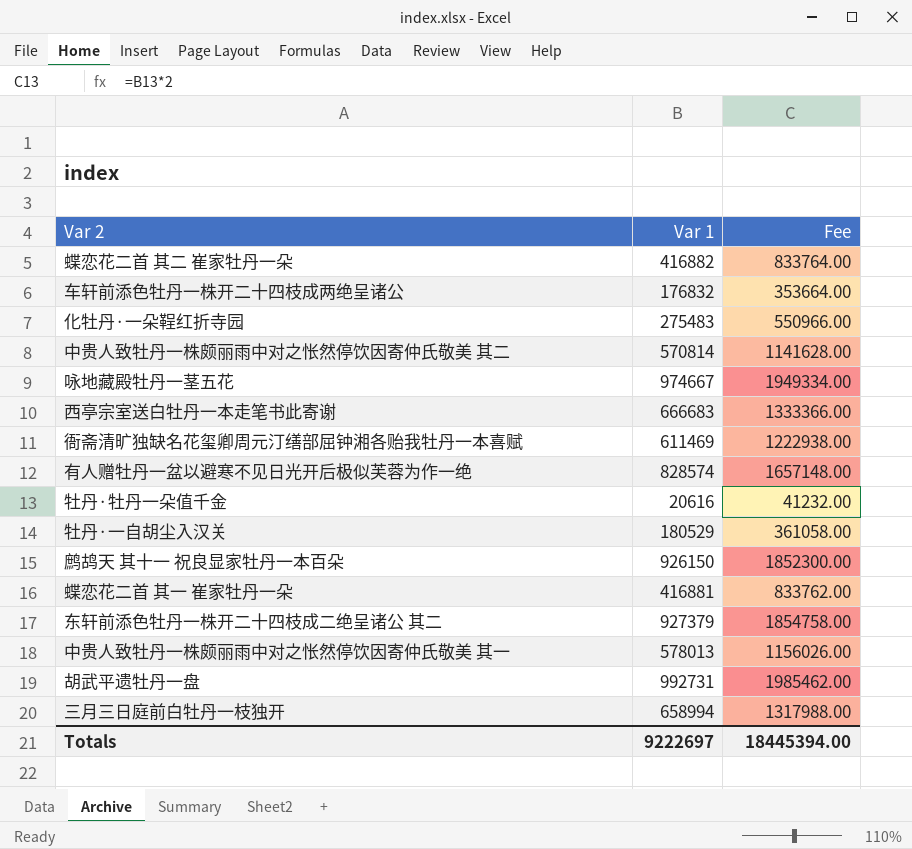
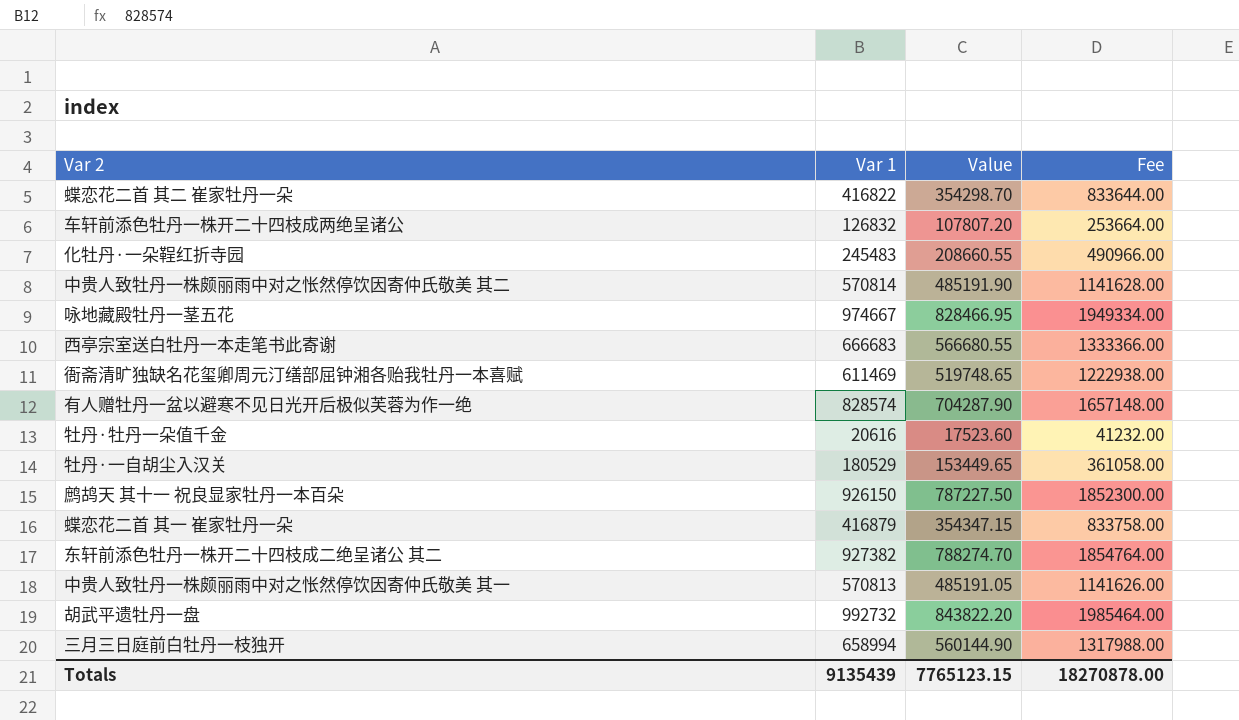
column Value | formula: none -> [Var 1] * 0.85
蝶恋花二首 其二 崔家牡丹一朵 | Var 1: 416882 -> 416822
蝶恋花二首 其二 崔家牡丹一朵 | Fee: 833764.00 -> 833644.00
车轩前添色牡丹一株开二十四枝成两绝呈诸公 | Var 1: 176832 -> 126832
车轩前添色牡丹一株开二十四枝成两绝呈诸公 | Fee: 353664.00 -> 253664.00
化牡丹·一朵鞓红折寺园 | Var 1: 275483 -> 245483
化牡丹·一朵鞓红折寺园 | Fee: 550966.00 -> 490966.00
蝶恋花二首 其一 崔家牡丹一朵 | Var 1: 416881 -> 416879
蝶恋花二首 其一 崔家牡丹一朵 | Fee: 833762.00 -> 833758.00
东轩前添色牡丹一株开二十四枝成二绝呈诸公 其二 | Var 1: 927379 -> 927382
东轩前添色牡丹一株开二十四枝成二绝呈诸公 其二 | Fee: 1854758.00 -> 1854764.00
中贵人致牡丹一株颇丽雨中对之怅然停饮因寄仲氏敬美 其一 | Var 1: 578013 -> 570813
中贵人致牡丹一株颇丽雨中对之怅然停饮因寄仲氏敬美 其一 | Fee: 1156026.00 -> 1141626.00
胡武平遗牡丹一盘 | Var 1: 992731 -> 992732
胡武平遗牡丹一盘 | Fee: 1985462.00 -> 1985464.00
Totals | Var 1: 9222697 -> 9135439
Totals | Fee: 18445394.00 -> 18270878.00

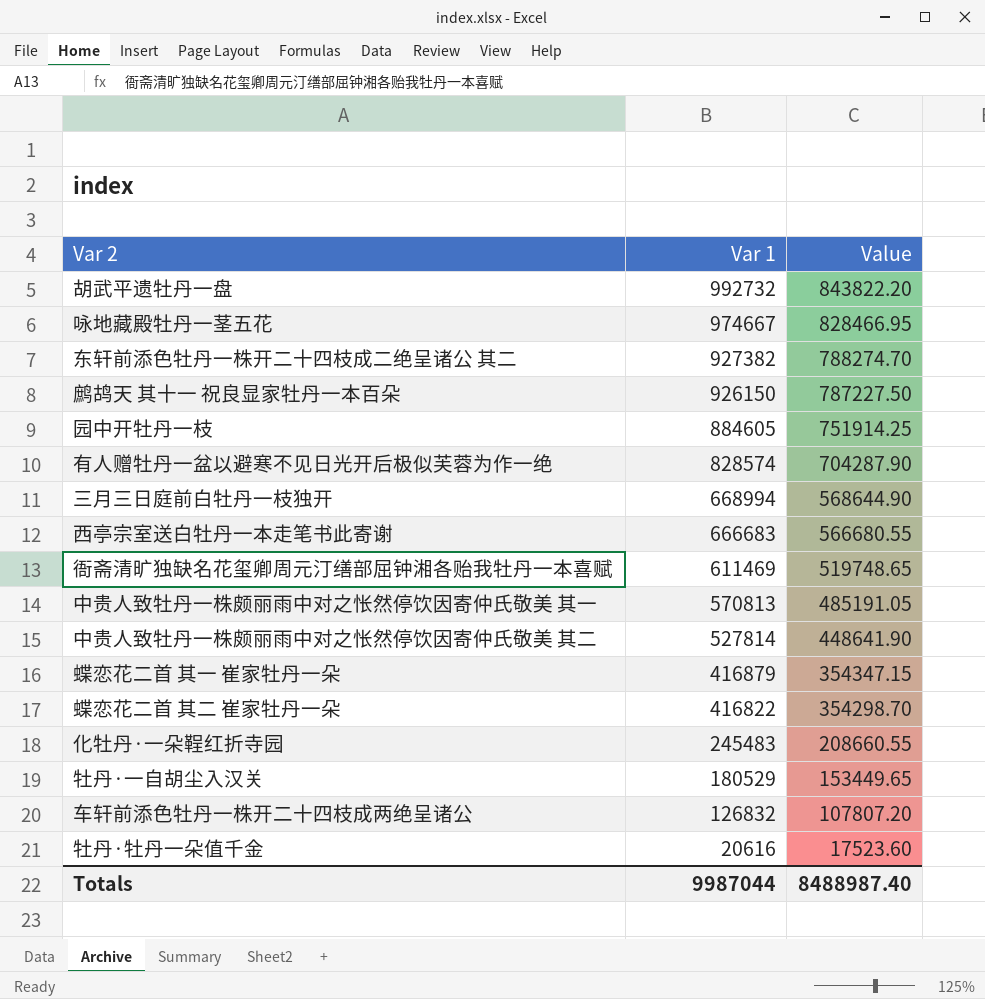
row order: none -> Var 1 descending
column Fee | formula: [Var 1] * 2 -> none
row 园中开牡丹一枝: none -> 884605 | 751914.25
三月三日庭前白牡丹一枝独开 | Var 1: 658994 -> 668994
三月三日庭前白牡丹一枝独开 | Value: 560144.90 -> 568644.90
中贵人致牡丹一株颇丽雨中对之怅然停饮因寄仲氏敬美 其二 | Var 1: 570814 -> 527814
中贵人致牡丹一株颇丽雨中对之怅然停饮因寄仲氏敬美 其二 | Value: 485191.90 -> 448641.90
Totals | Var 1: 9135439 -> 9987044
Totals | Value: 7765123.15 -> 8488987.40

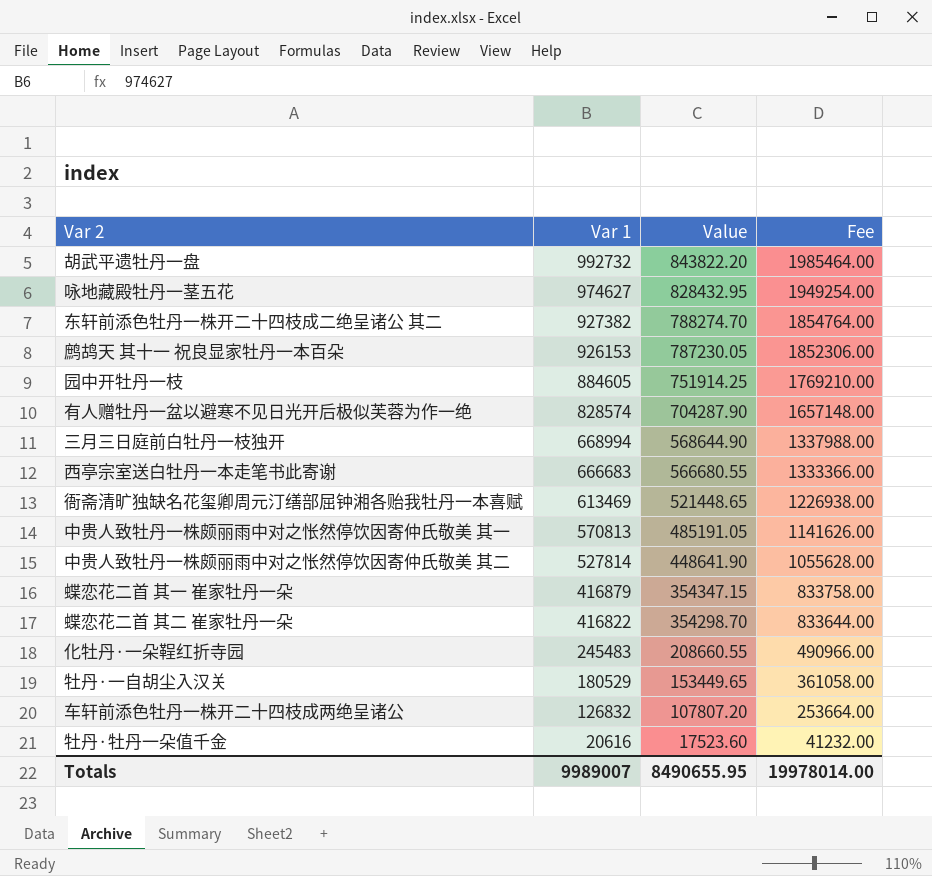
column Fee | formula: none -> [Var 1] * 2
咏地藏殿牡丹一茎五花 | Var 1: 974667 -> 974627
咏地藏殿牡丹一茎五花 | Value: 828466.95 -> 828432.95
鹧鸪天 其十一 祝良显家牡丹一本百朵 | Var 1: 926150 -> 926153
鹧鸪天 其十一 祝良显家牡丹一本百朵 | Value: 787227.50 -> 787230.05
衙斋清旷独缺名花玺卿周元汀缮部屈钟湘各贻我牡丹一本喜赋 | Var 1: 611469 -> 613469
衙斋清旷独缺名花玺卿周元汀缮部屈钟湘各贻我牡丹一本喜赋 | Value: 519748.65 -> 521448.65
Totals | Var 1: 9987044 -> 9989007
Totals | Value: 8488987.40 -> 8490655.95

